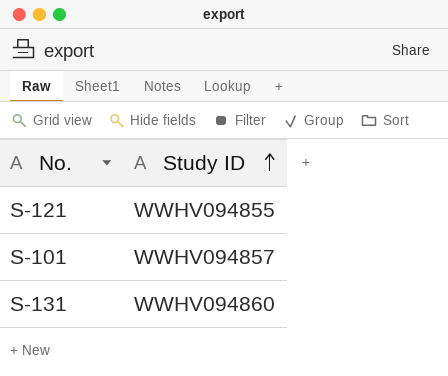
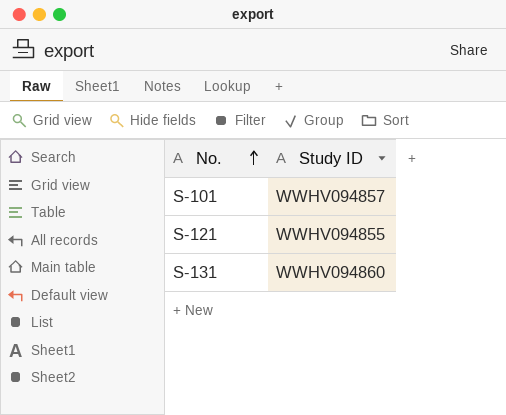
row order: Study ID ascending -> No. ascending

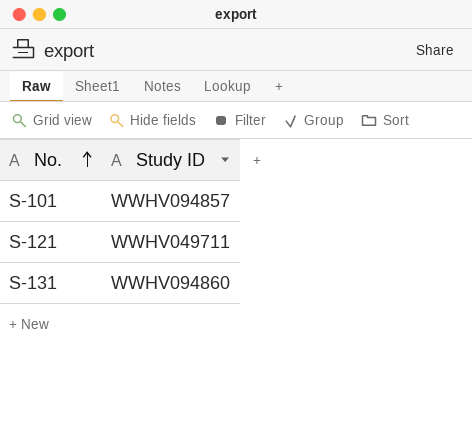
S-121 | Study ID: WWHV094855 -> WWHV049711

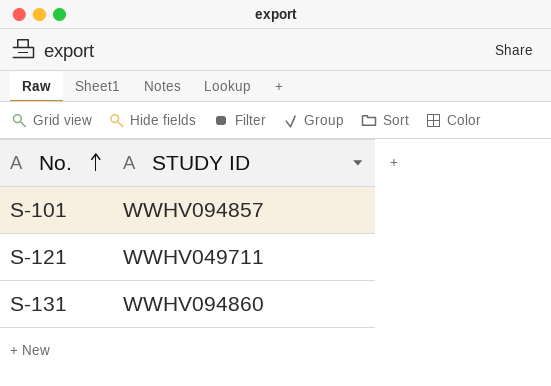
column name: Study ID -> STUDY ID

